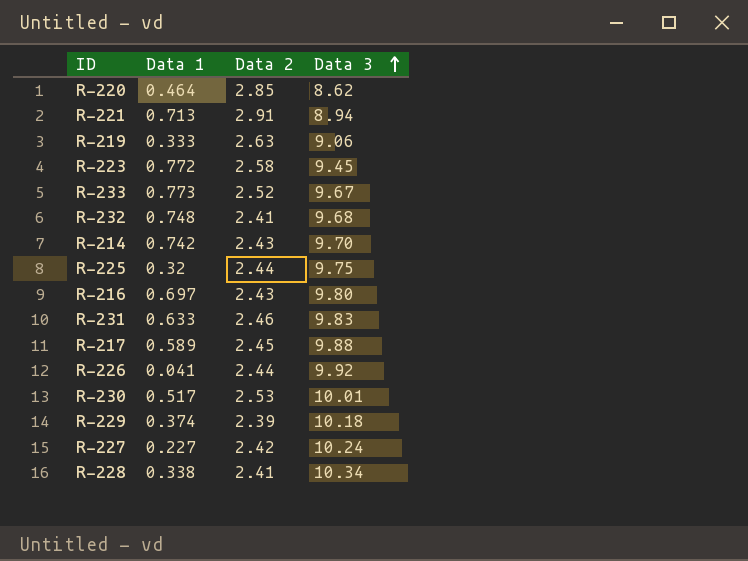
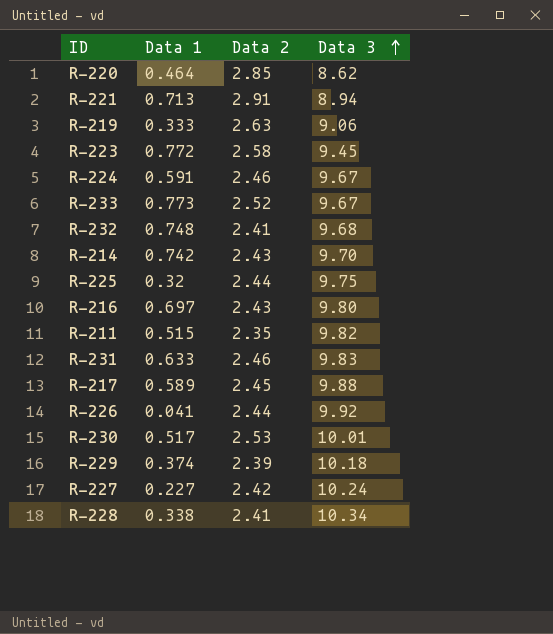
row R-224: none -> 0.591 | 2.46 | 9.67
row R-211: none -> 0.515 | 2.35 | 9.82

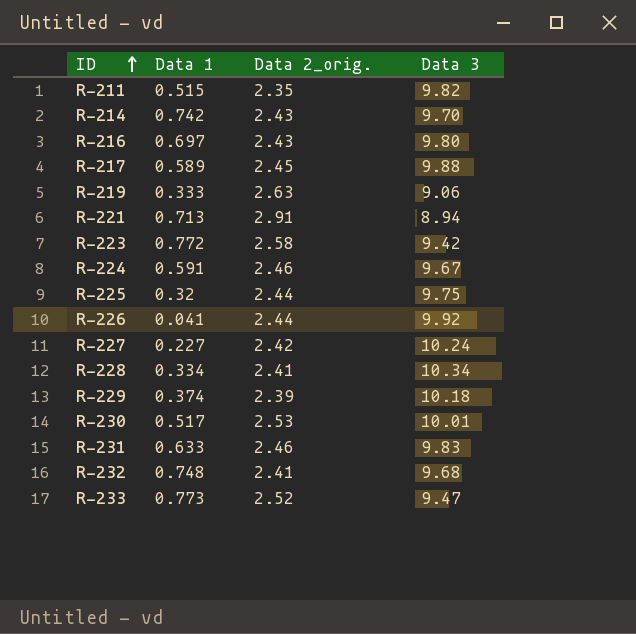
row order: Data 3 ascending -> ID ascending
column name: Data 2 -> Data 2_orig.
row R-220: 0.464 | 2.85 | 8.62 -> none
R-223 | Data 3: 9.45 -> 9.42
R-228 | Data 1: 0.338 -> 0.334
R-233 | Data 3: 9.67 -> 9.47

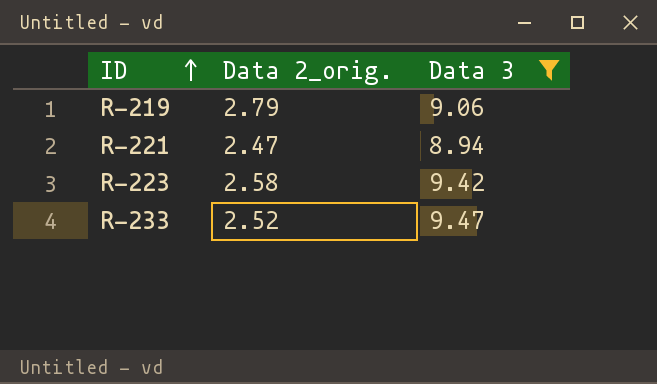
filter: none -> Data 3 <= 9.47
column Data 1 | position: 2 -> none
R-219 | Data 2_orig.: 2.63 -> 2.79
R-221 | Data 2_orig.: 2.91 -> 2.47

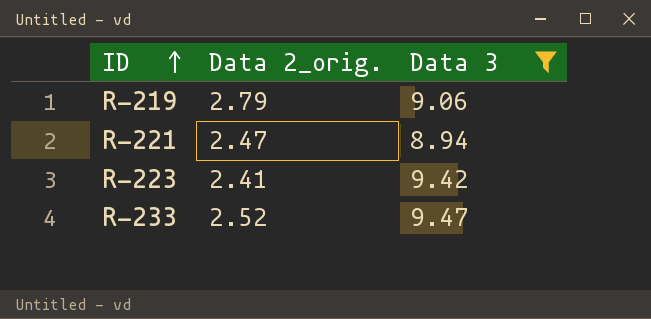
R-223 | Data 2_orig.: 2.58 -> 2.41

